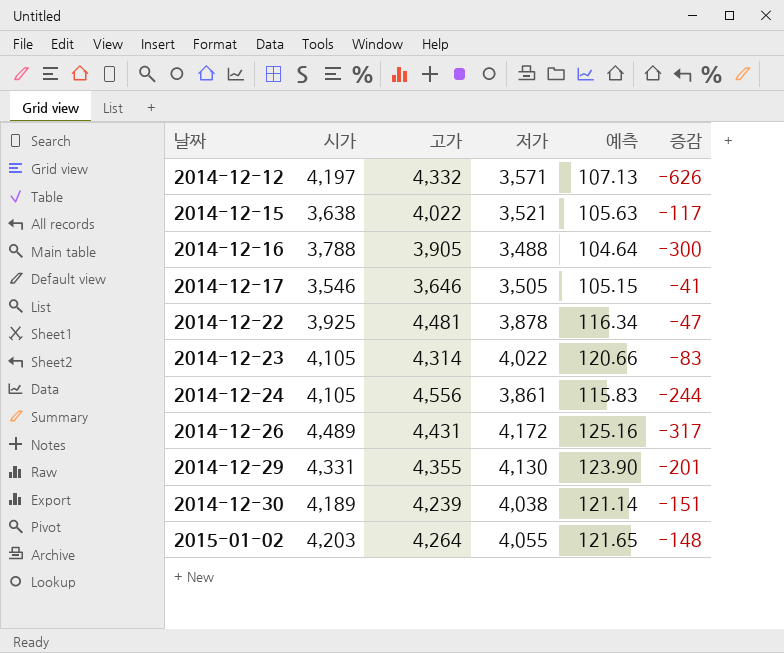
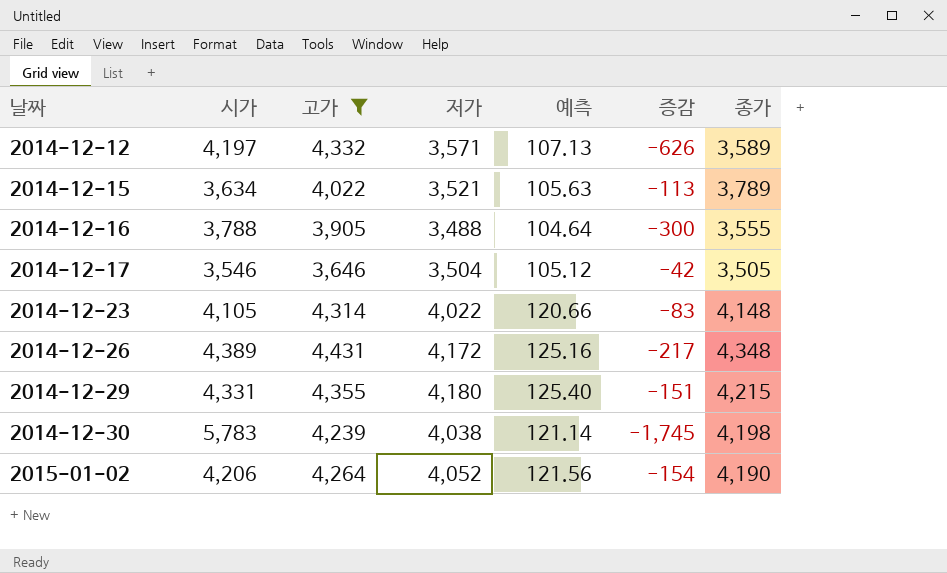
filter: none -> 고가 <= 4,431
column 종가 | position: none -> 7
2014-12-15 | 시가: 3,638 -> 3,634
2014-12-15 | 증감: -117 -> -113
2014-12-17 | 저가: 3,505 -> 3,504
2014-12-17 | 예측: 105.15 -> 105.12
2014-12-17 | 증감: -41 -> -42
2014-12-26 | 시가: 4,489 -> 4,389
2014-12-26 | 증감: -317 -> -217
2014-12-29 | 저가: 4,130 -> 4,180
2014-12-29 | 예측: 123.90 -> 125.40
2014-12-29 | 증감: -201 -> -151
2014-12-30 | 시가: 4,189 -> 5,783
2014-12-30 | 증감: -151 -> -1,745
2015-01-02 | 시가: 4,203 -> 4,206
2015-01-02 | 저가: 4,055 -> 4,052
2015-01-02 | 예측: 121.65 -> 121.56
2015-01-02 | 증감: -148 -> -154

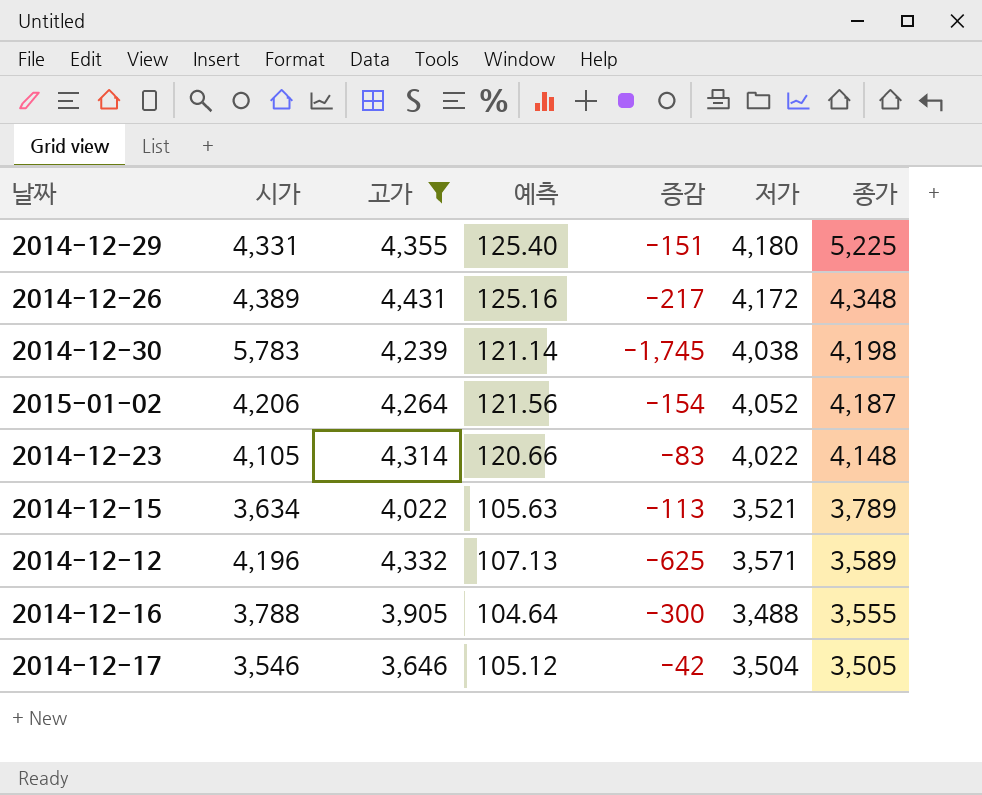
row order: 날짜 ascending -> 종가 descending
column 저가 | position: 4 -> 6
2014-12-29 | 종가: 4,215 -> 5,225
2015-01-02 | 종가: 4,190 -> 4,187
2014-12-12 | 시가: 4,197 -> 4,196
2014-12-12 | 증감: -626 -> -625

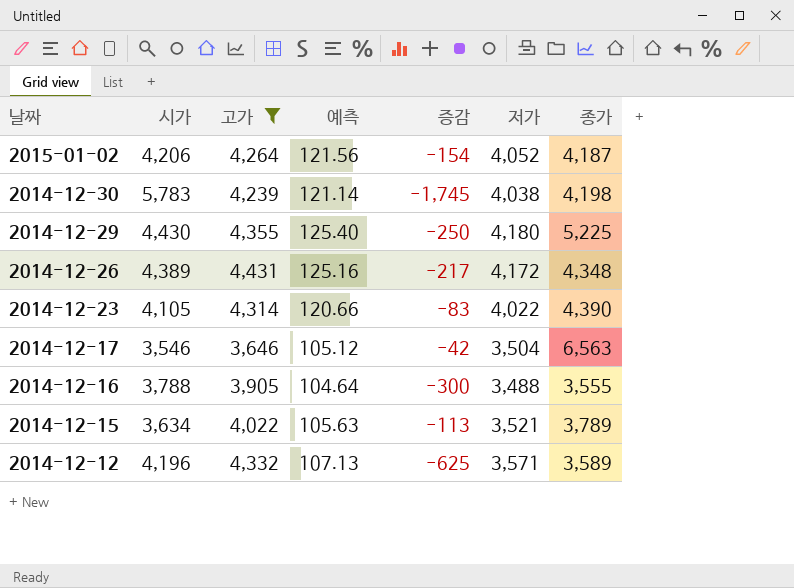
row order: 종가 descending -> 날짜 descending
2014-12-29 | 시가: 4,331 -> 4,430
2014-12-29 | 증감: -151 -> -250
2014-12-23 | 종가: 4,148 -> 4,390
2014-12-17 | 종가: 3,505 -> 6,563

